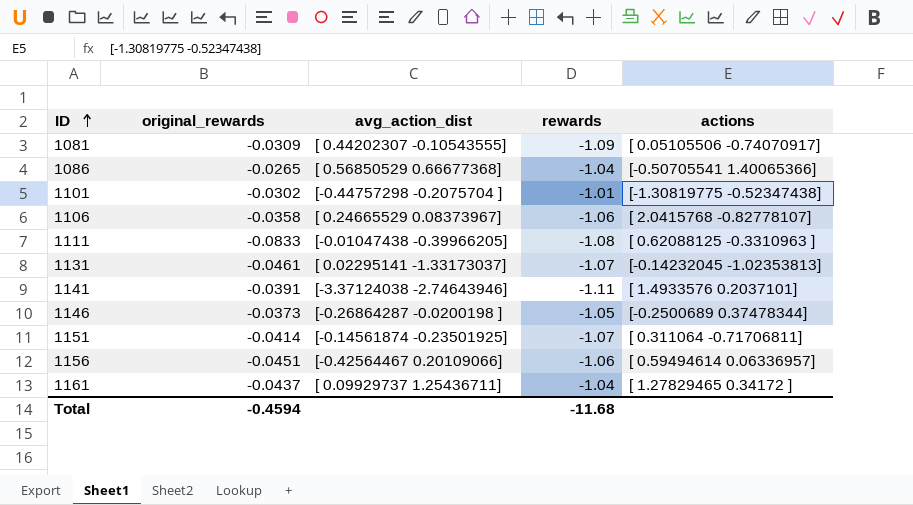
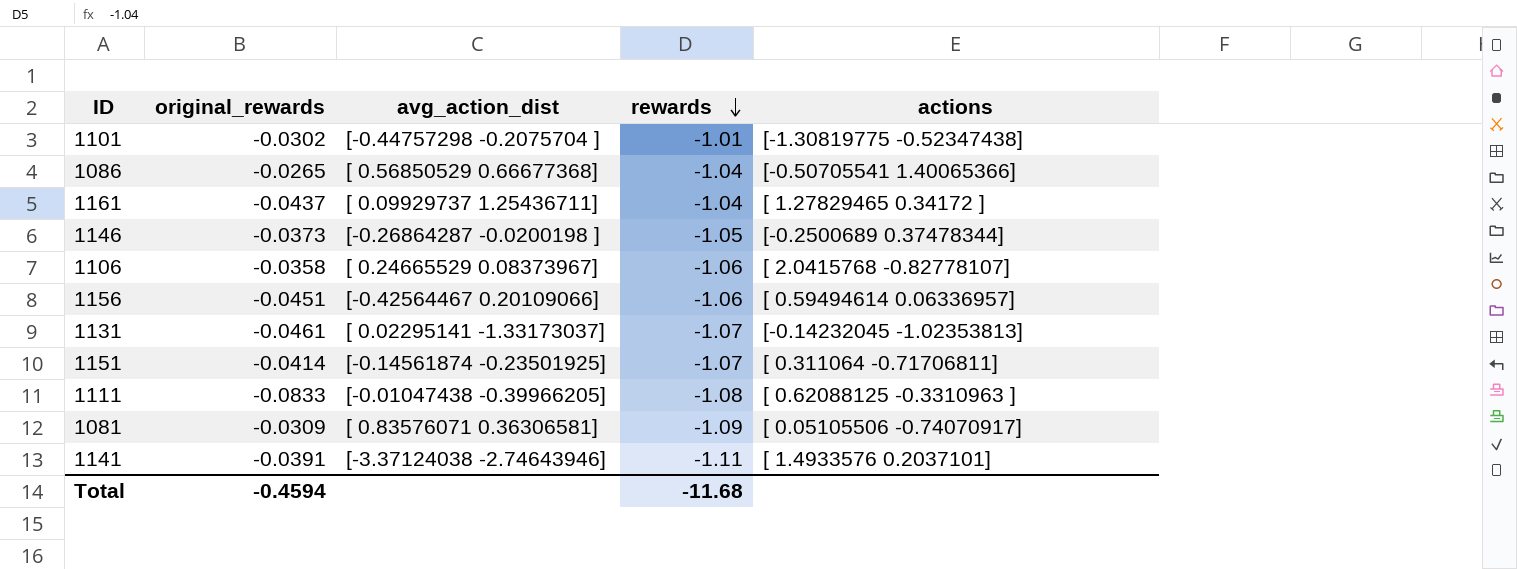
row order: ID ascending -> rewards descending
1081 | avg_action_dist: [ 0.44202307 -0.10543555] -> [ 0.83576071 0.36306581]

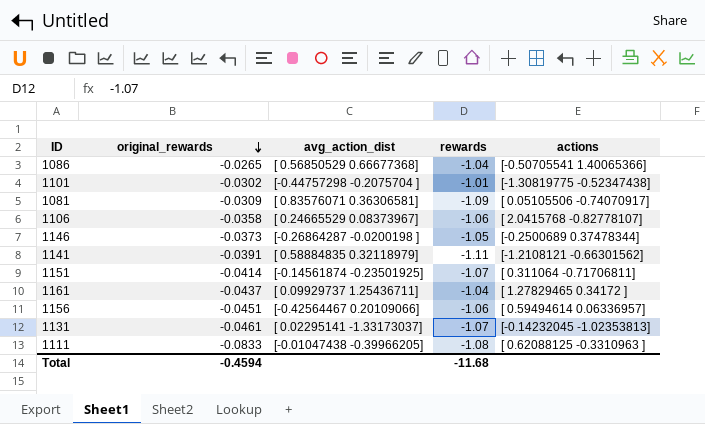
row order: rewards descending -> original_rewards descending
1141 | avg_action_dist: [-3.37124038 -2.74643946] -> [ 0.58884835 0.32118979]
1141 | actions: [ 1.4933576 0.2037101] -> [-1.2108121 -0.66301562]

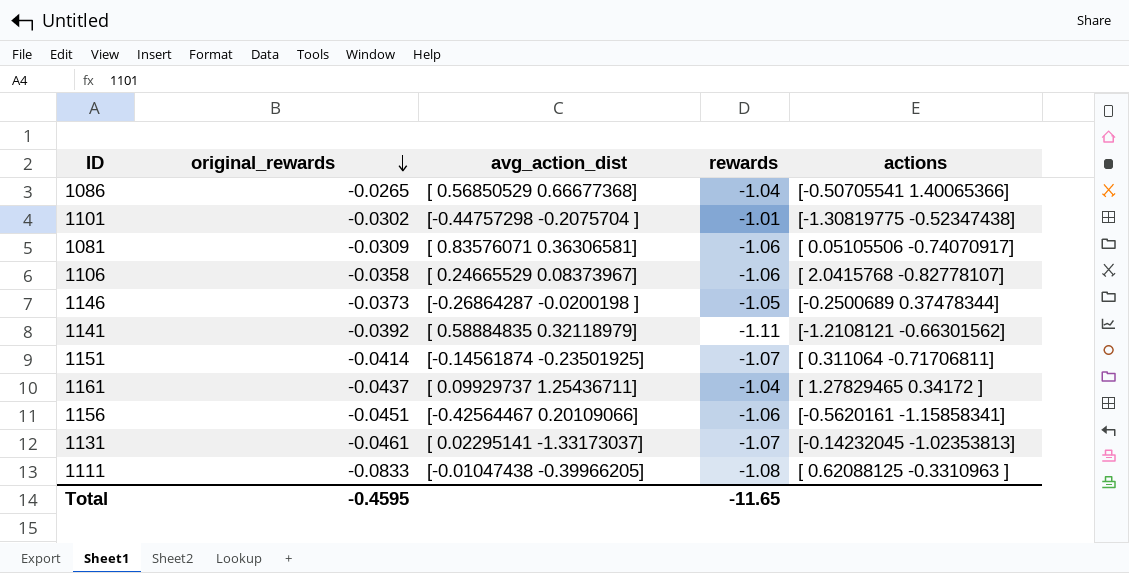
1081 | rewards: -1.09 -> -1.06
1141 | original_rewards: -0.0391 -> -0.0392
1156 | actions: [ 0.59494614 0.06336957] -> [-0.5620161 -1.15858341]
Total | original_rewards: -0.4594 -> -0.4595
Total | rewards: -11.68 -> -11.65

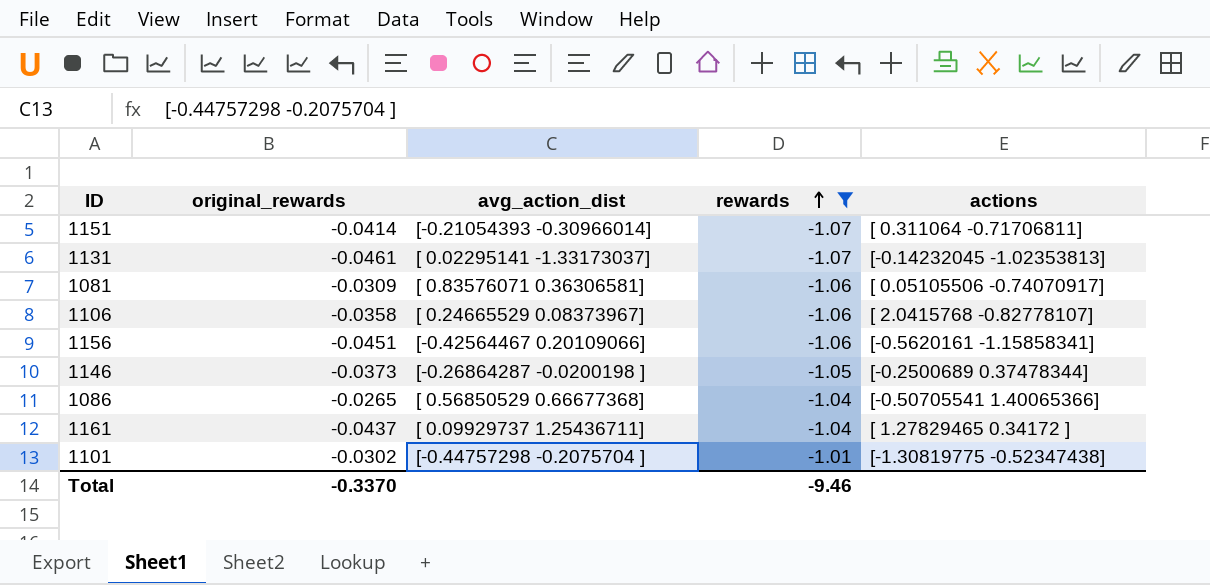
filter: none -> rewards >= -1.07
row order: original_rewards descending -> rewards ascending
1151 | avg_action_dist: [-0.14561874 -0.23501925] -> [-0.21054393 -0.30966014]
Total | original_rewards: -0.4595 -> -0.3370
Total | rewards: -11.65 -> -9.46

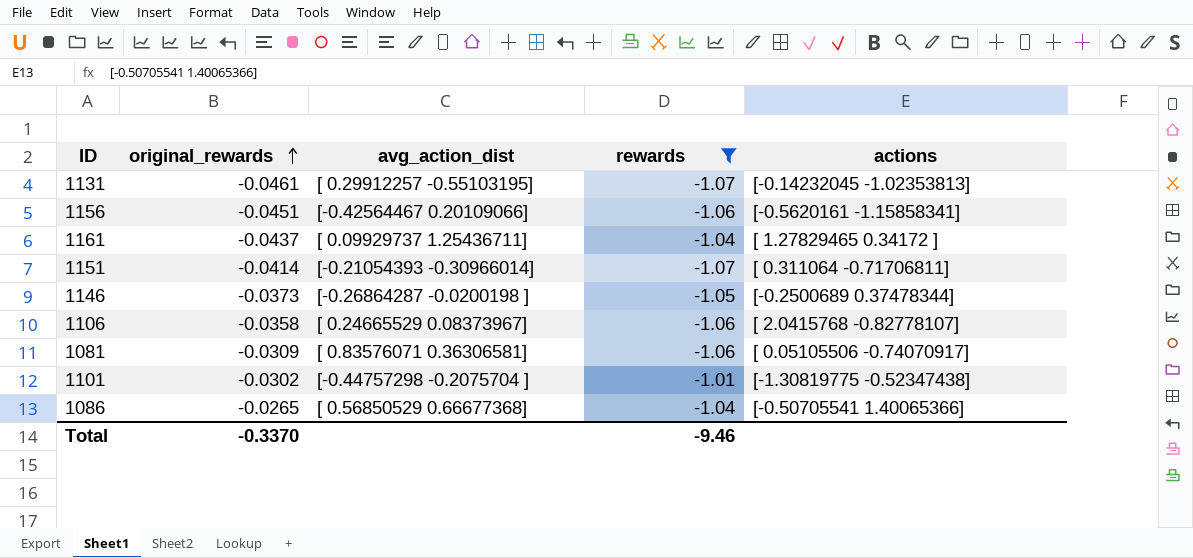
row order: rewards ascending -> original_rewards ascending
1131 | avg_action_dist: [ 0.02295141 -1.33173037] -> [ 0.29912257 -0.55103195]

